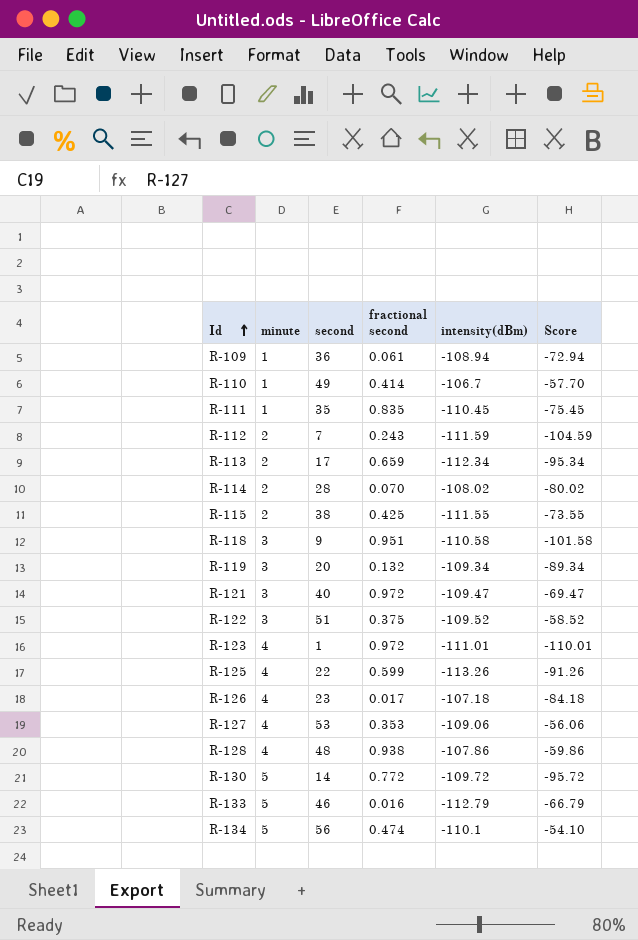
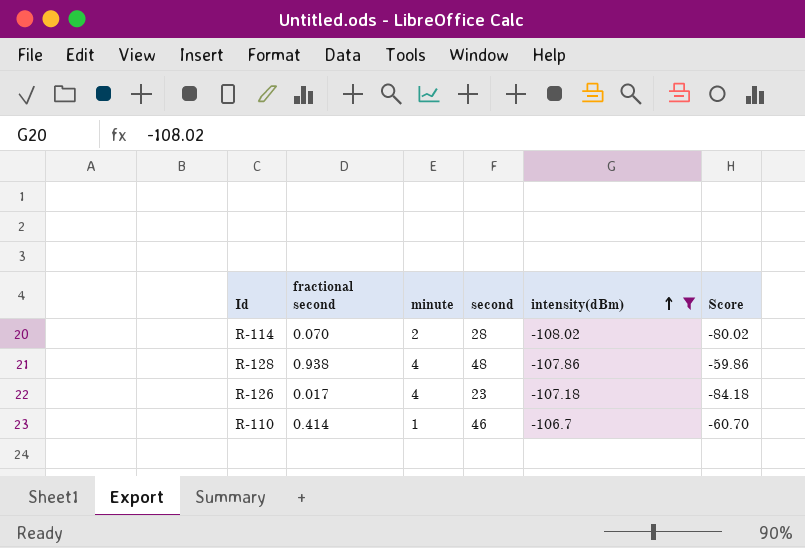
filter: none -> intensity(dBm) >= -108.02
row order: Id ascending -> intensity(dBm) ascending
column fractional second | position: 4 -> 2
R-110 | second: 49 -> 46
R-110 | Score: -57.70 -> -60.70

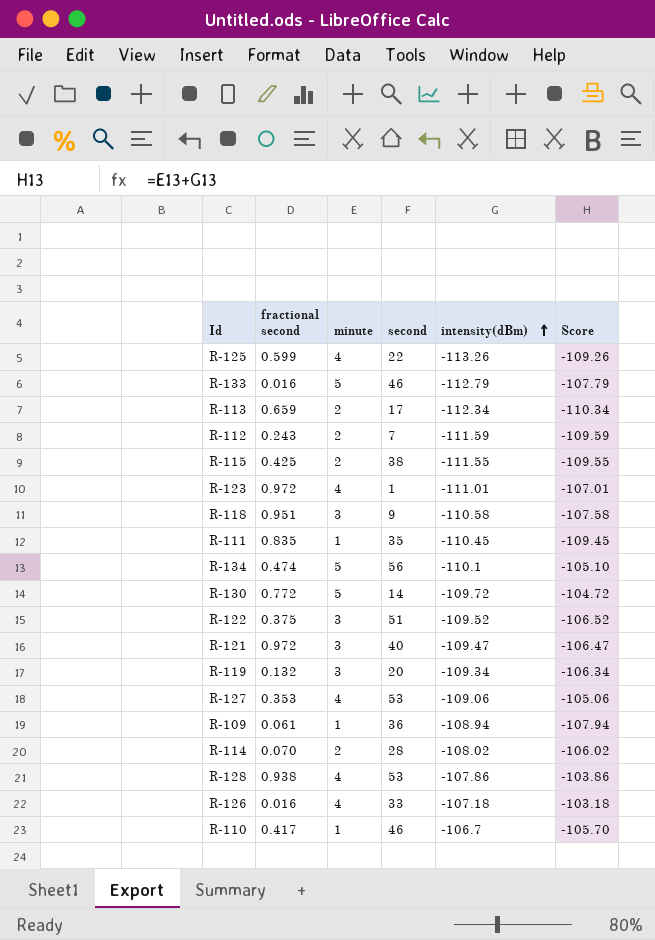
filter: intensity(dBm) >= -108.02 -> none
column Score | formula: [second] + [intensity(dBm)] -> [minute] + [intensity(dBm)]
R-128 | second: 48 -> 53
R-126 | fractional second: 0.017 -> 0.016
R-126 | second: 23 -> 33
R-110 | fractional second: 0.414 -> 0.417

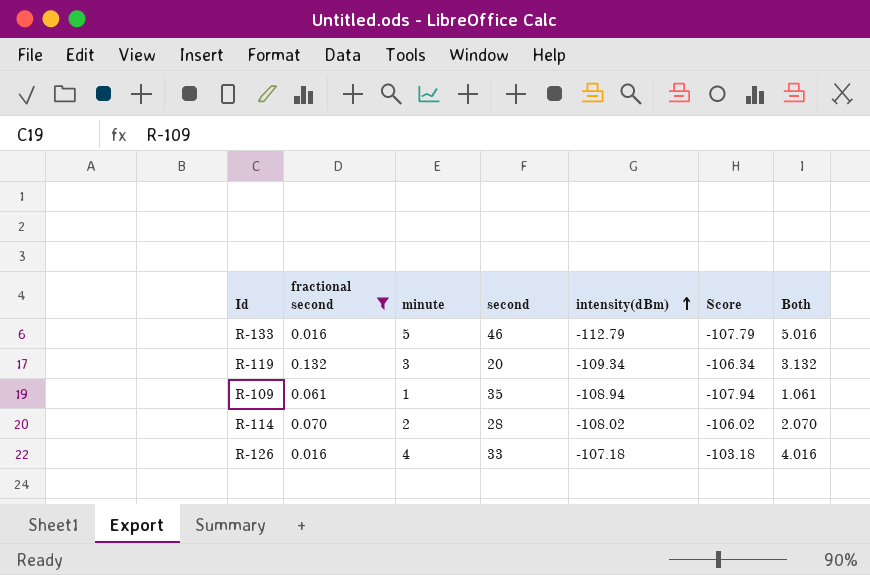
filter: none -> fractional second <= 0.132
column Both | formula: none -> [fractional second] + [minute]
R-109 | second: 36 -> 35

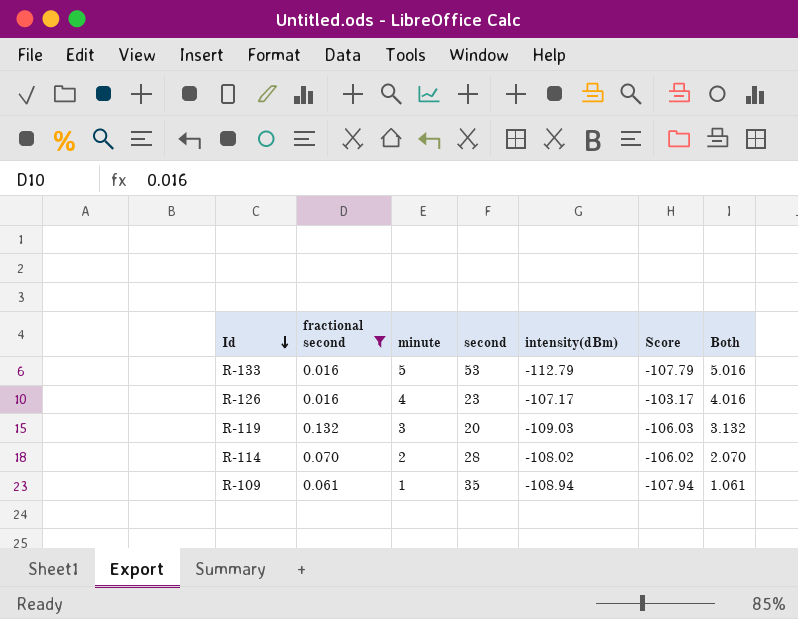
row order: intensity(dBm) ascending -> Id descending
R-133 | second: 46 -> 53
R-126 | second: 33 -> 23
R-126 | intensity(dBm): -107.18 -> -107.17
R-126 | Score: -103.18 -> -103.17
R-119 | intensity(dBm): -109.34 -> -109.03
R-119 | Score: -106.34 -> -106.03

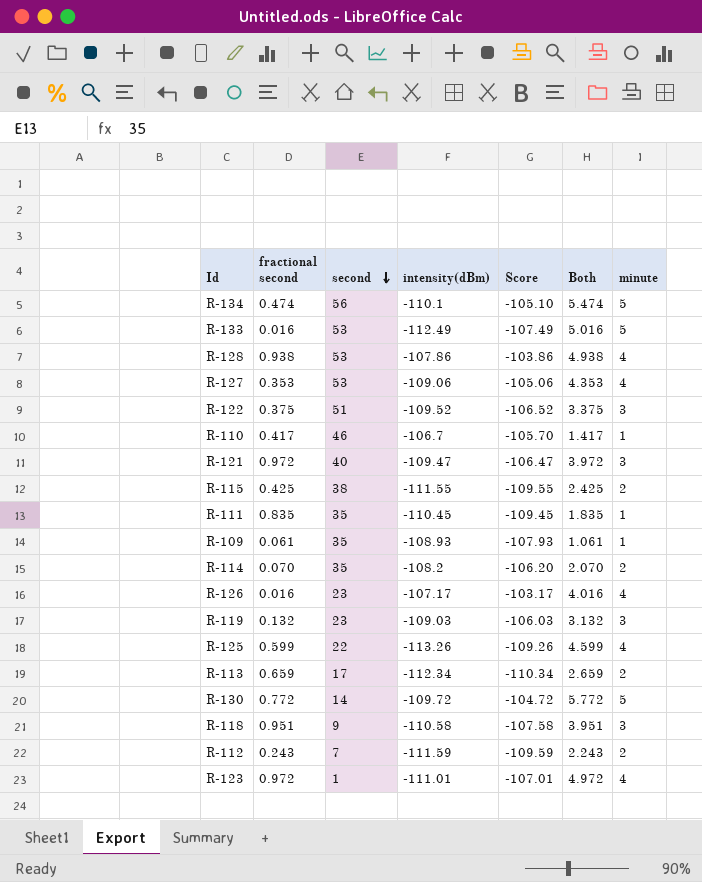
filter: fractional second <= 0.132 -> none
row order: Id descending -> second descending
column minute | position: 3 -> 7
R-133 | intensity(dBm): -112.79 -> -112.49
R-133 | Score: -107.79 -> -107.49
R-109 | intensity(dBm): -108.94 -> -108.93
R-109 | Score: -107.94 -> -107.93
R-114 | second: 28 -> 35
R-114 | intensity(dBm): -108.02 -> -108.2
R-114 | Score: -106.02 -> -106.20
R-119 | second: 20 -> 23

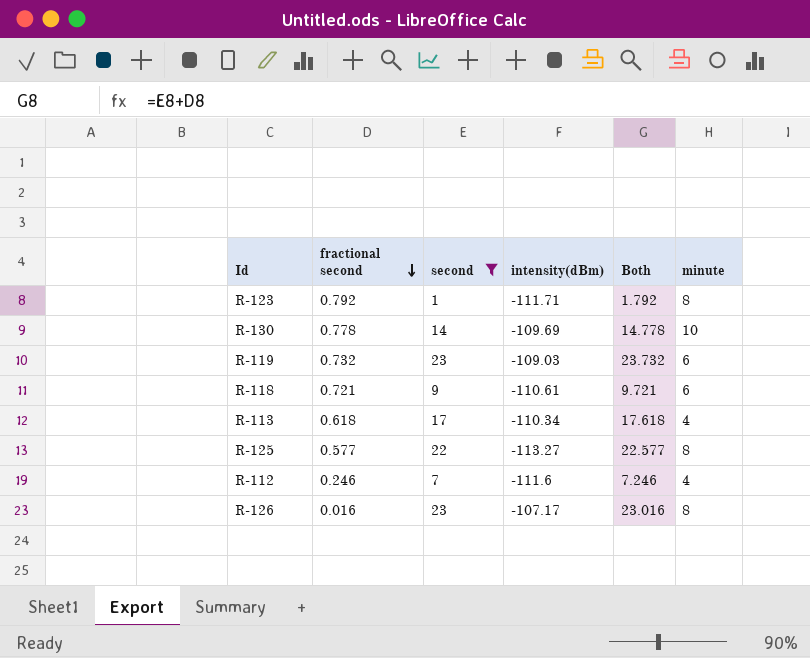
filter: none -> second <= 23
row order: second descending -> fractional second descending
column Score | formula: [intensity(dBm)] + [minute] -> none
column Both | formula: [fractional second] + [minute] -> [fractional second] + [second]
R-123 | fractional second: 0.972 -> 0.792
R-123 | intensity(dBm): -111.01 -> -111.71
R-123 | minute: 4 -> 8
R-130 | fractional second: 0.772 -> 0.778
R-130 | intensity(dBm): -109.72 -> -109.69
R-130 | minute: 5 -> 10
R-119 | fractional second: 0.132 -> 0.732
R-119 | minute: 3 -> 6
R-118 | fractional second: 0.951 -> 0.721
R-118 | intensity(dBm): -110.58 -> -110.61
R-118 | minute: 3 -> 6
R-113 | fractional second: 0.659 -> 0.618
R-113 | intensity(dBm): -112.34 -> -110.34
R-113 | minute: 2 -> 4
R-125 | fractional second: 0.599 -> 0.577
R-125 | intensity(dBm): -113.26 -> -113.27
R-125 | minute: 4 -> 8
R-112 | fractional second: 0.243 -> 0.246
R-112 | intensity(dBm): -111.59 -> -111.6
R-112 | minute: 2 -> 4
R-126 | minute: 4 -> 8

